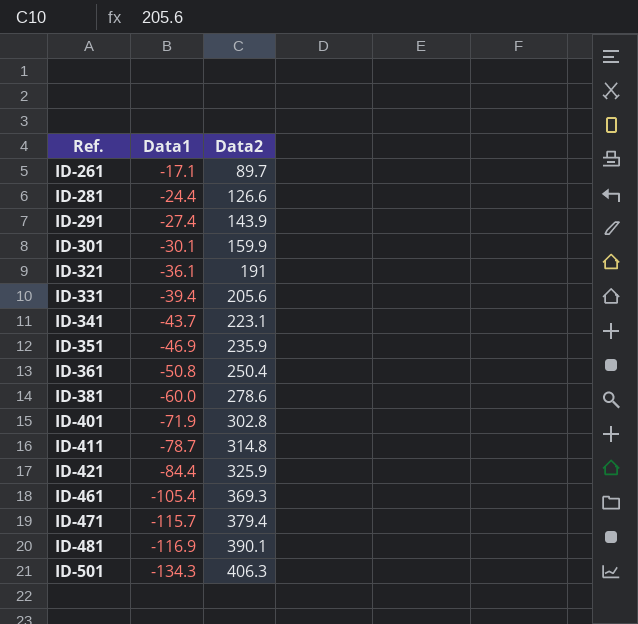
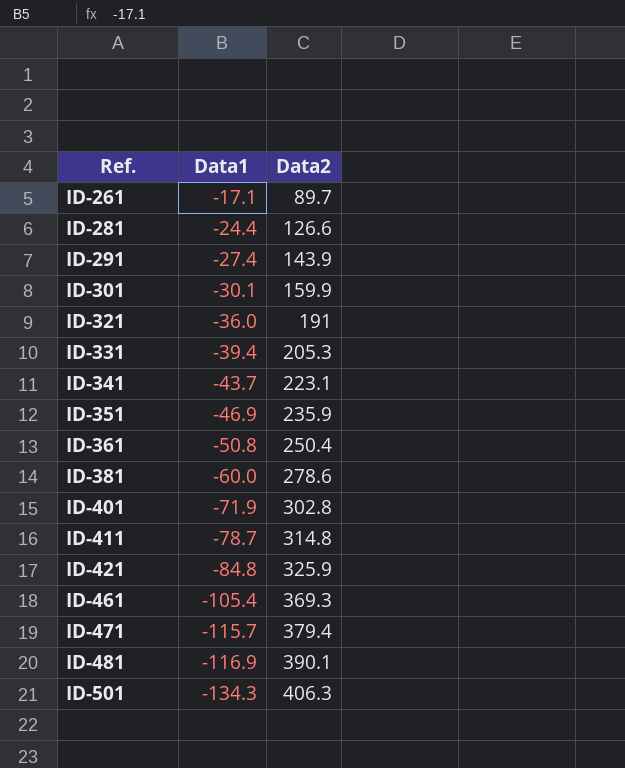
ID-321 | Data1: -36.1 -> -36.0
ID-331 | Data2: 205.6 -> 205.3
ID-421 | Data1: -84.4 -> -84.8

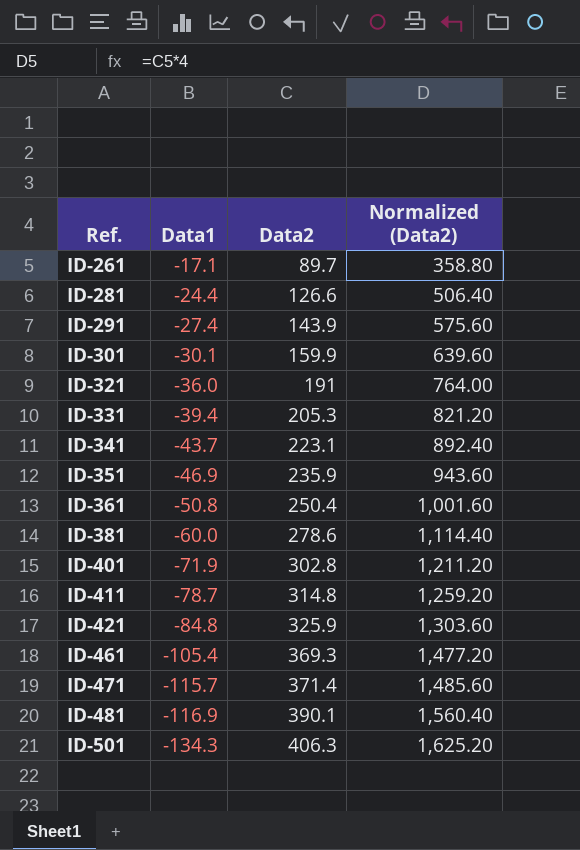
column Normalized (Data2) | formula: none -> [Data2] * 4
ID-471 | Data2: 379.4 -> 371.4

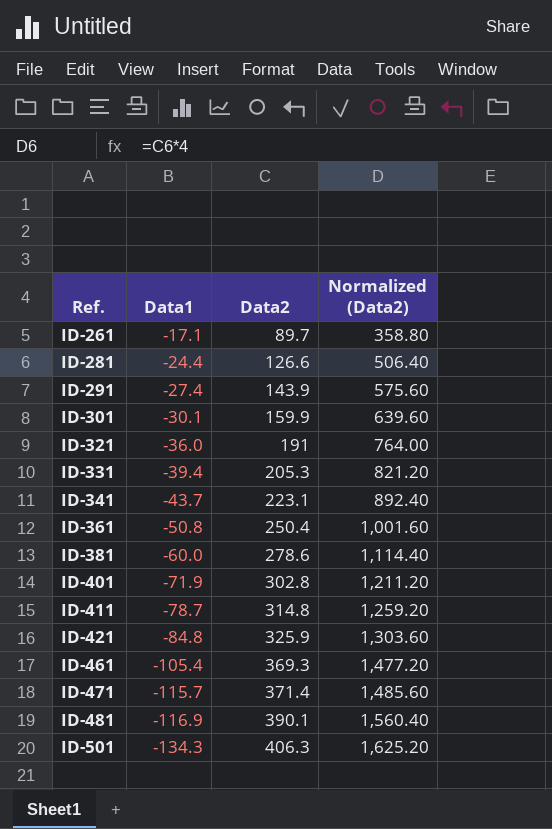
row ID-351: -46.9 | 235.9 | 943.60 -> none

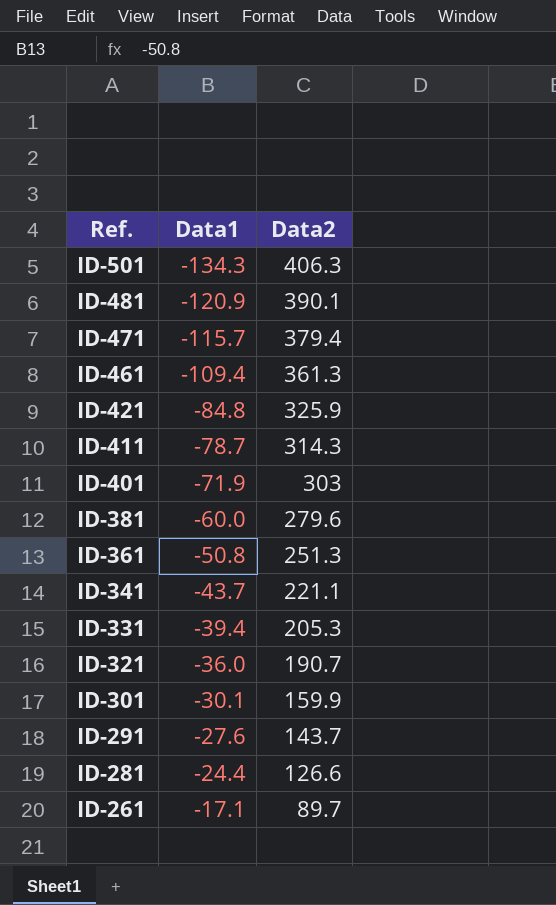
row order: Ref. ascending -> Ref. descending
column Normalized (Data2) | formula: [Data2] * 4 -> none
ID-481 | Data1: -116.9 -> -120.9
ID-471 | Data2: 371.4 -> 379.4
ID-461 | Data1: -105.4 -> -109.4
ID-461 | Data2: 369.3 -> 361.3
ID-411 | Data2: 314.8 -> 314.3
ID-401 | Data2: 302.8 -> 303
ID-381 | Data2: 278.6 -> 279.6
ID-361 | Data2: 250.4 -> 251.3
ID-341 | Data2: 223.1 -> 221.1
ID-321 | Data2: 191 -> 190.7
ID-291 | Data1: -27.4 -> -27.6
ID-291 | Data2: 143.9 -> 143.7

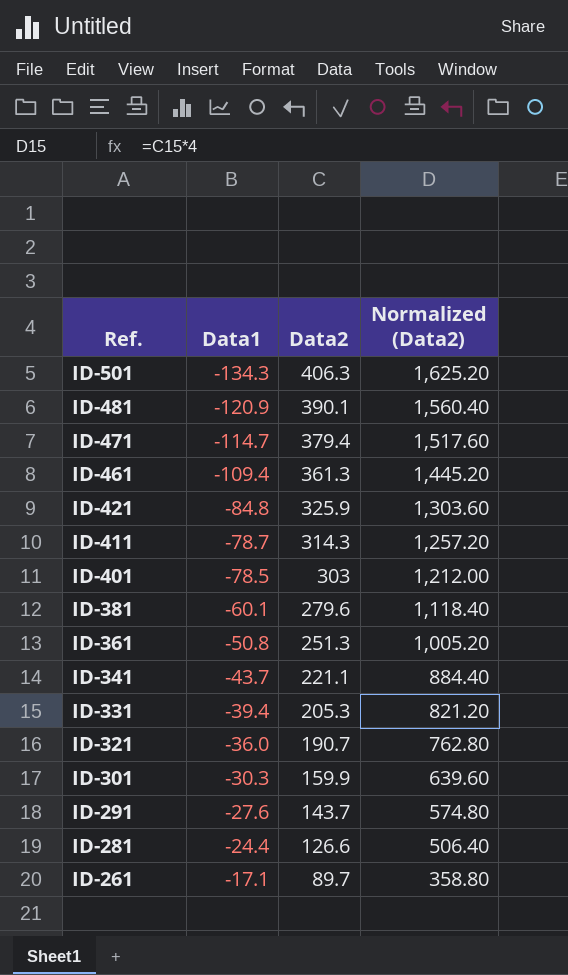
column Normalized (Data2) | formula: none -> [Data2] * 4
ID-471 | Data1: -115.7 -> -114.7
ID-401 | Data1: -71.9 -> -78.5
ID-381 | Data1: -60.0 -> -60.1
ID-301 | Data1: -30.1 -> -30.3

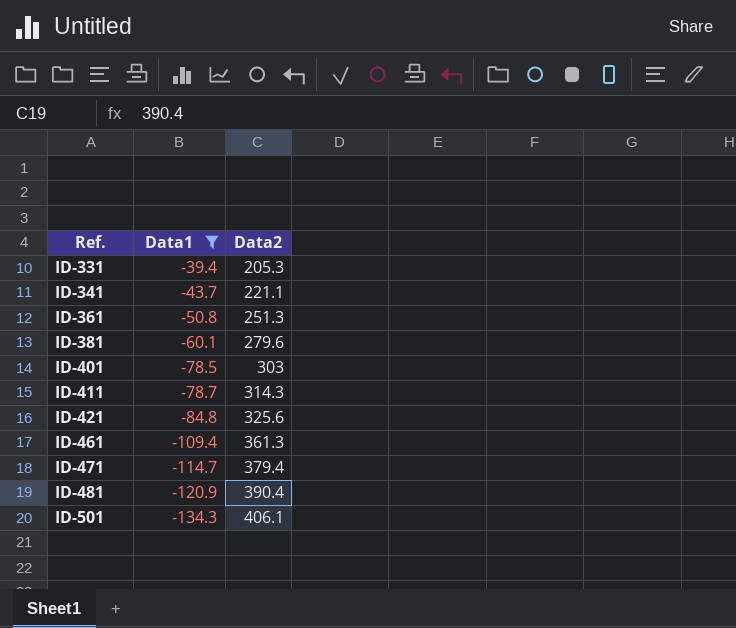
filter: none -> Data1 <= -39.4
row order: Ref. descending -> Ref. ascending
column Normalized (Data2) | formula: [Data2] * 4 -> none
ID-421 | Data2: 325.9 -> 325.6
ID-481 | Data2: 390.1 -> 390.4
ID-501 | Data2: 406.3 -> 406.1

